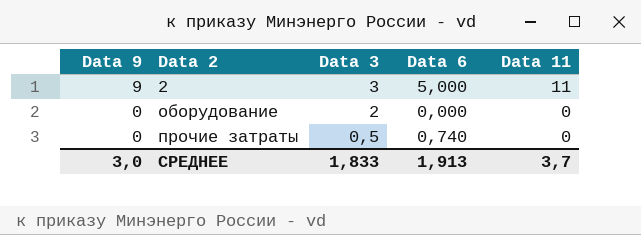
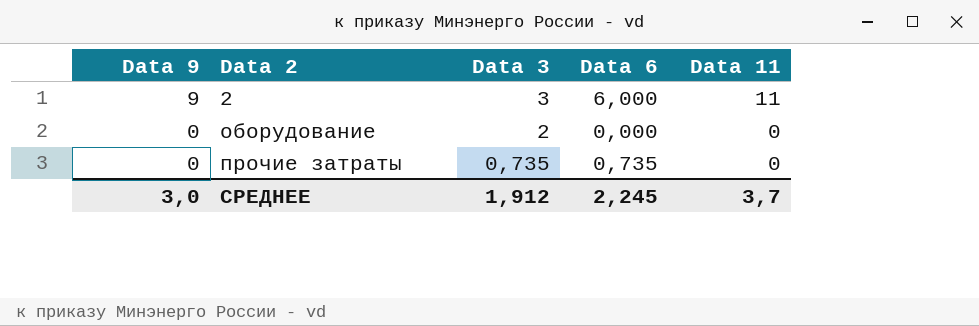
2 | Data 6: 5,000 -> 6,000
прочие затраты | Data 3: 0,5 -> 0,735
прочие затраты | Data 6: 0,740 -> 0,735
СРЕДНЕЕ | Data 3: 1,833 -> 1,912
СРЕДНЕЕ | Data 6: 1,913 -> 2,245

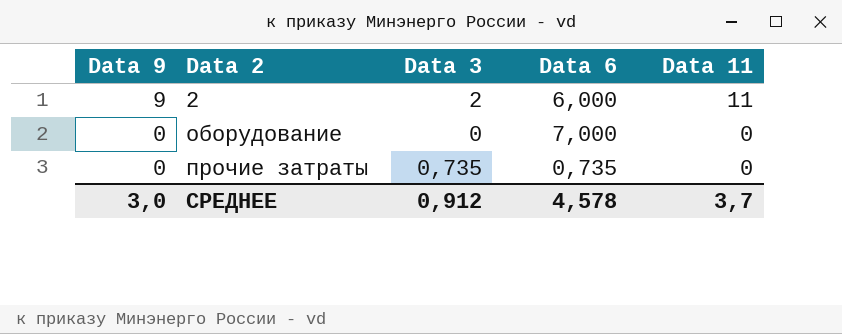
2 | Data 3: 3 -> 2
оборудование | Data 3: 2 -> 0
оборудование | Data 6: 0,000 -> 7,000
СРЕДНЕЕ | Data 3: 1,912 -> 0,912
СРЕДНЕЕ | Data 6: 2,245 -> 4,578

